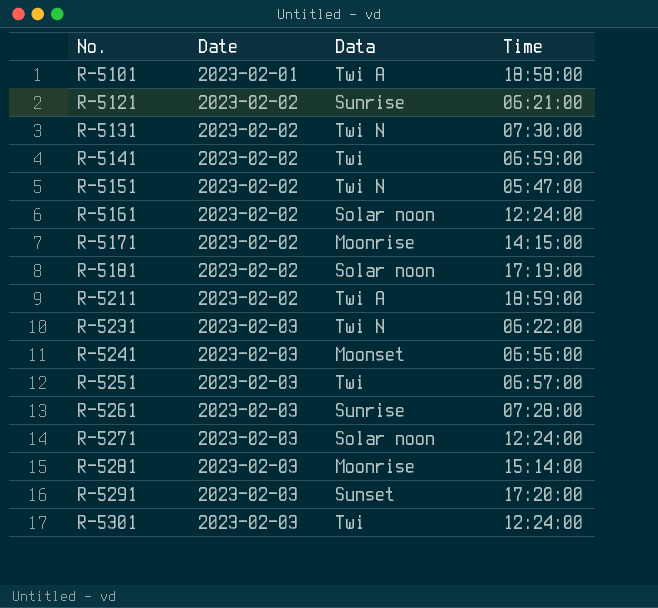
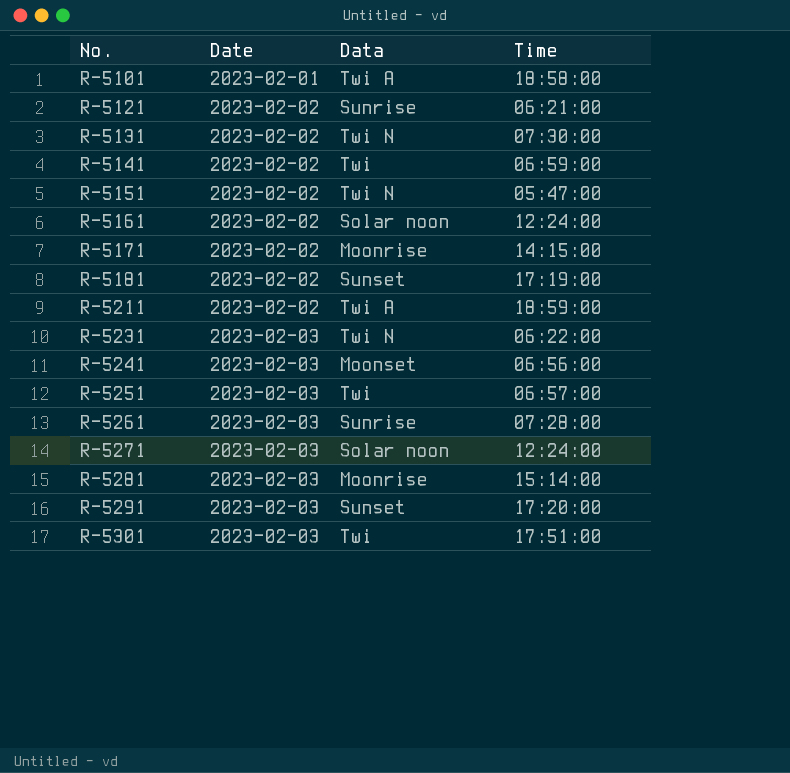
R-5181 | Data: Solar noon -> Sunset
R-5301 | Time: 12:24:00 -> 17:51:00

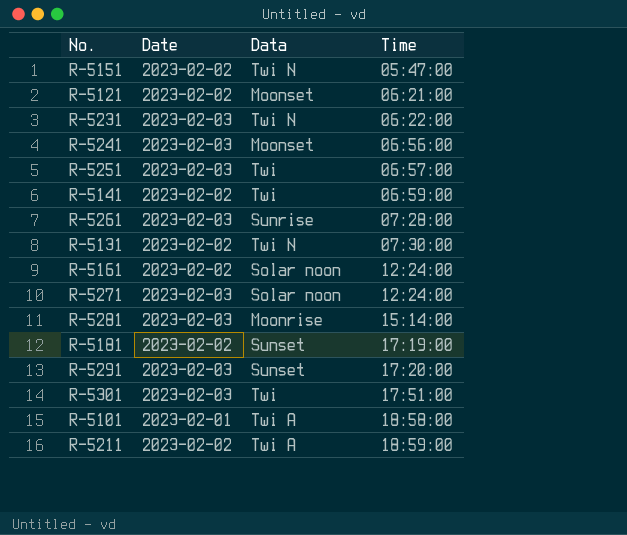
row order: No. ascending -> Time ascending
row R-5171: 2023-02-02 | Moonrise | 14:15:00 -> none
R-5121 | Data: Sunrise -> Moonset

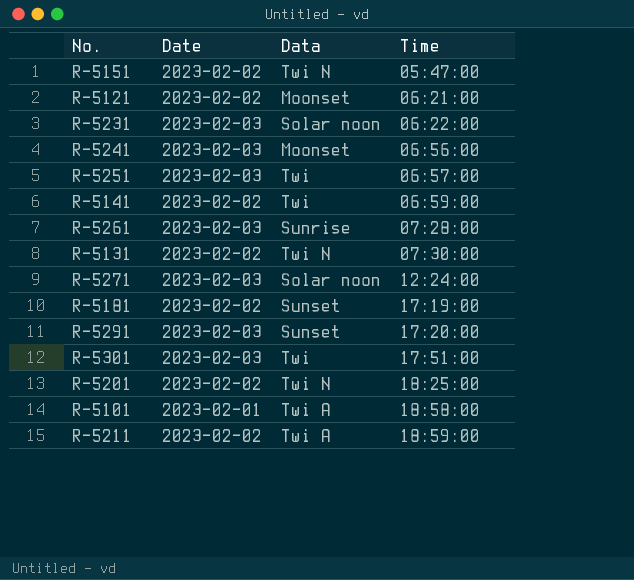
row R-5161: 2023-02-02 | Solar noon | 12:24:00 -> none
row R-5281: 2023-02-03 | Moonrise | 15:14:00 -> none
R-5231 | Data: Twi N -> Solar noon
row R-5201: none -> 2023-02-02 | Twi N | 18:25:00

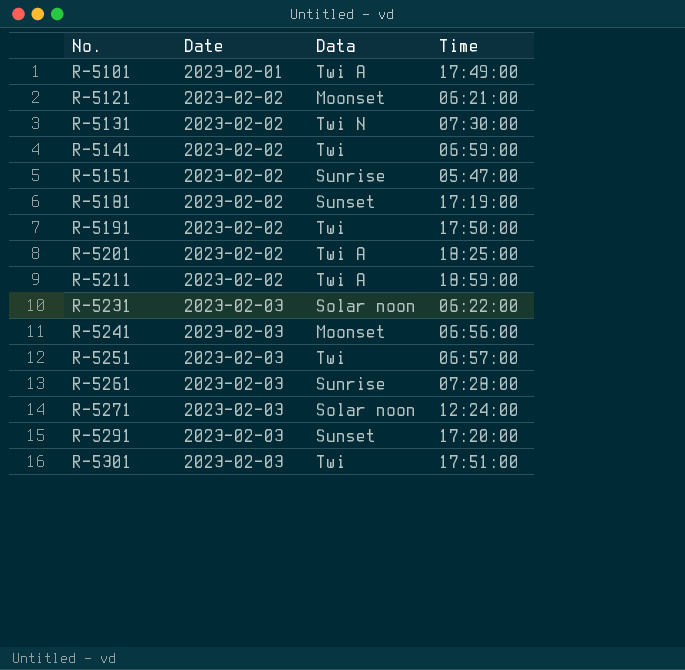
row order: Time ascending -> No. ascending
R-5101 | Time: 18:58:00 -> 17:49:00
R-5151 | Data: Twi N -> Sunrise
row R-5191: none -> 2023-02-02 | Twi | 17:50:00
R-5201 | Data: Twi N -> Twi A

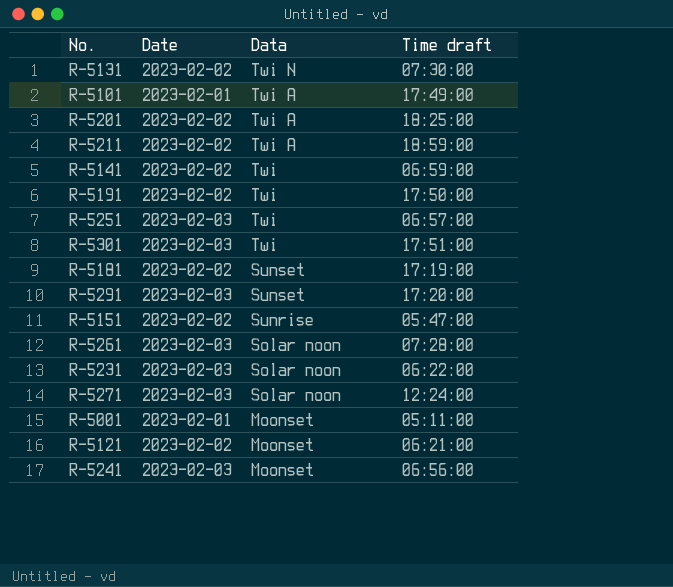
row order: No. ascending -> Data descending
column name: Time -> Time draft
R-5261 | Data: Sunrise -> Solar noon
row R-5001: none -> 2023-02-01 | Moonset | 05:11:00

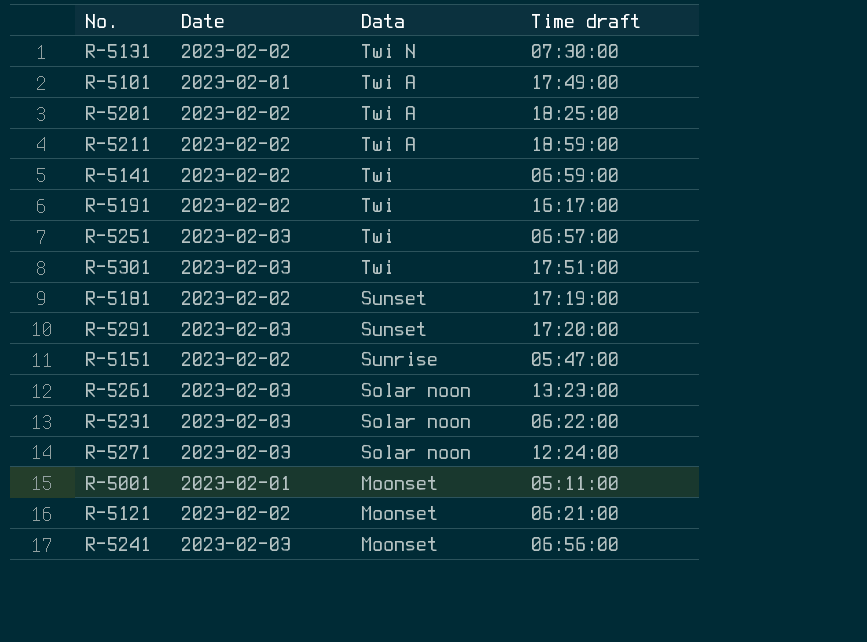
R-5191 | Time draft: 17:50:00 -> 16:17:00
R-5261 | Time draft: 07:28:00 -> 13:23:00

